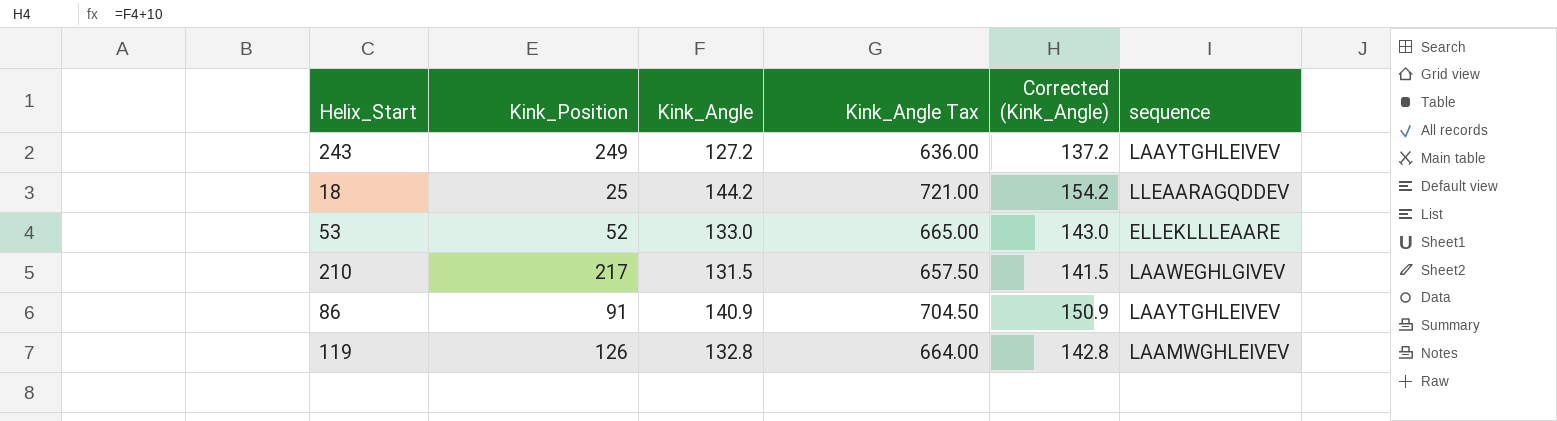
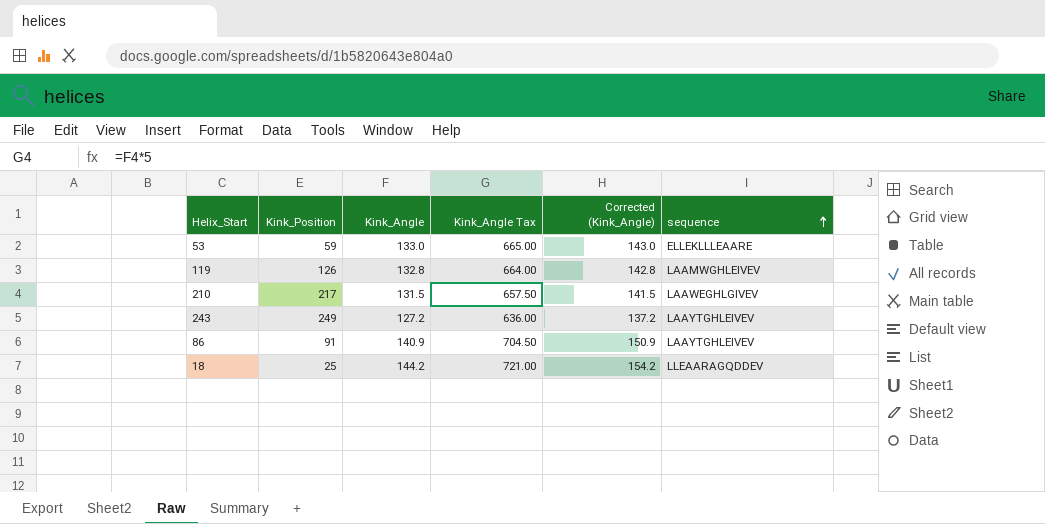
row order: none -> sequence ascending
53 | Kink_Position: 52 -> 59

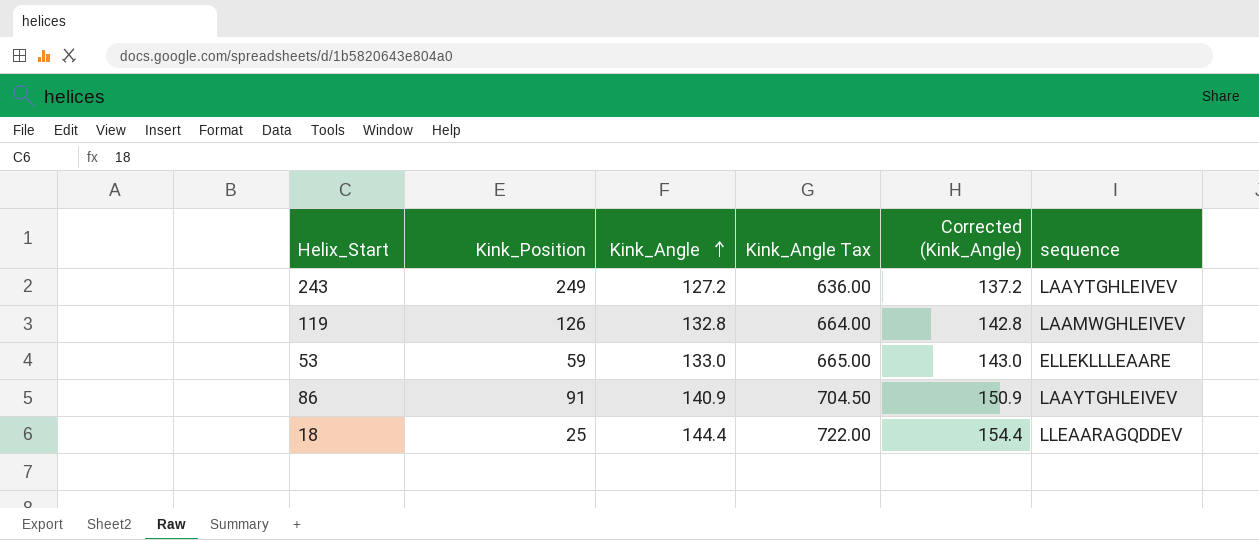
row order: sequence ascending -> Kink_Angle ascending
row 210: 217 | 131.5 | 657.50 | 141.5 | LAAWEGHLGIVEV -> none
18 | Kink_Angle: 144.2 -> 144.4
18 | Kink_Angle Tax: 721.00 -> 722.00
18 | Corrected (Kink_Angle): 154.2 -> 154.4

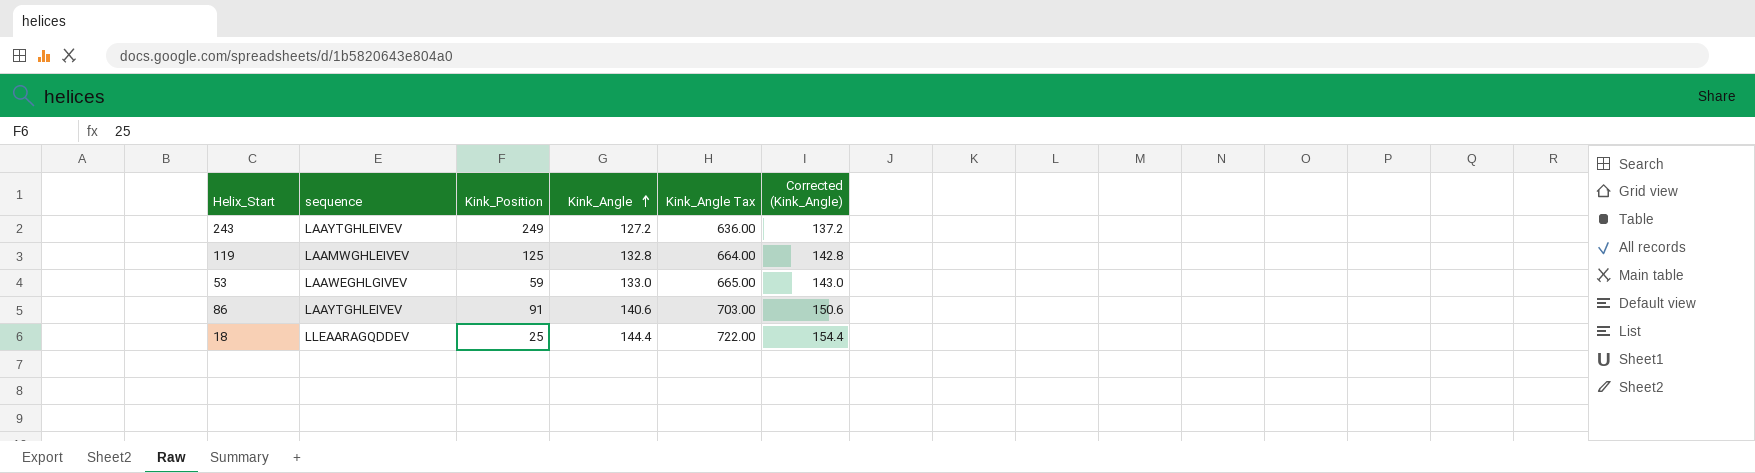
column sequence | position: 6 -> 2
119 | Kink_Position: 126 -> 125
53 | sequence: ELLEKLLLEAARE -> LAAWEGHLGIVEV
86 | Kink_Angle: 140.9 -> 140.6
86 | Kink_Angle Tax: 704.50 -> 703.00
86 | Corrected (Kink_Angle): 150.9 -> 150.6

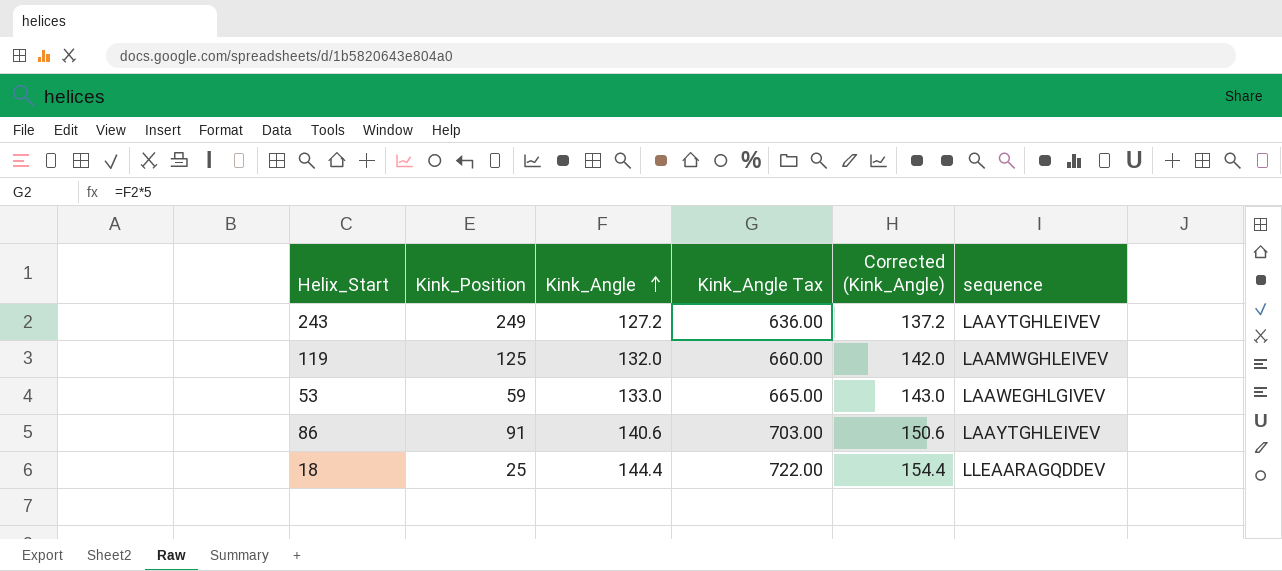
column sequence | position: 2 -> 6
119 | Kink_Angle: 132.8 -> 132.0
119 | Kink_Angle Tax: 664.00 -> 660.00
119 | Corrected (Kink_Angle): 142.8 -> 142.0

